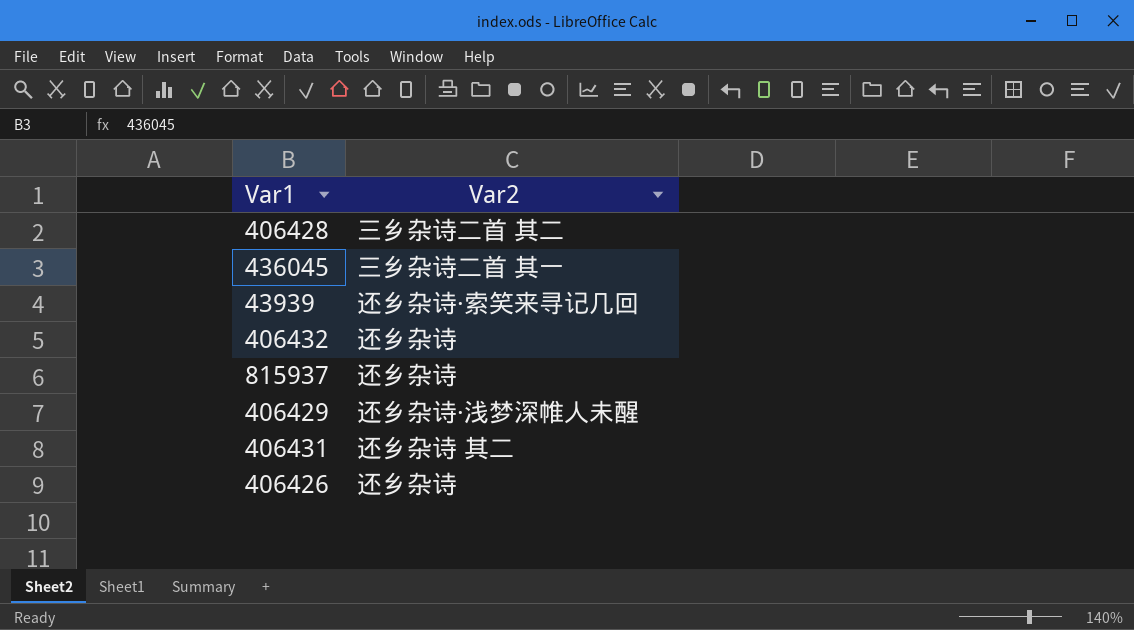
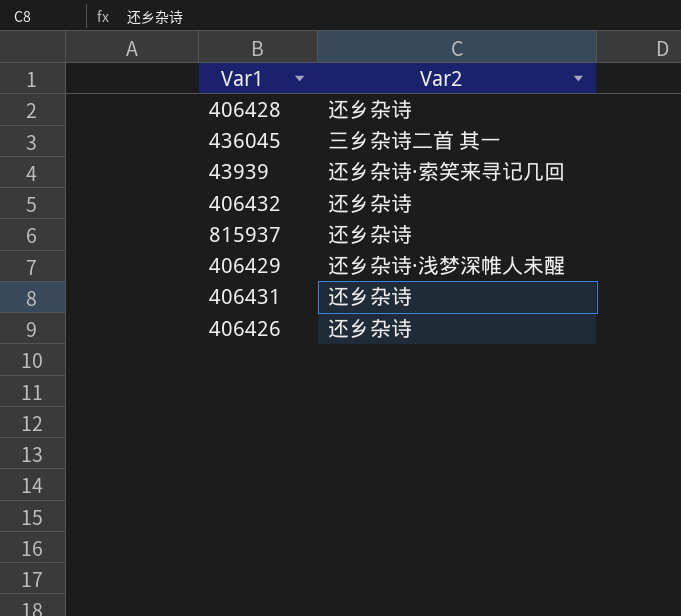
406428 | Var2: 三乡杂诗二首 其二 -> 还乡杂诗
406431 | Var2: 还乡杂诗 其二 -> 还乡杂诗

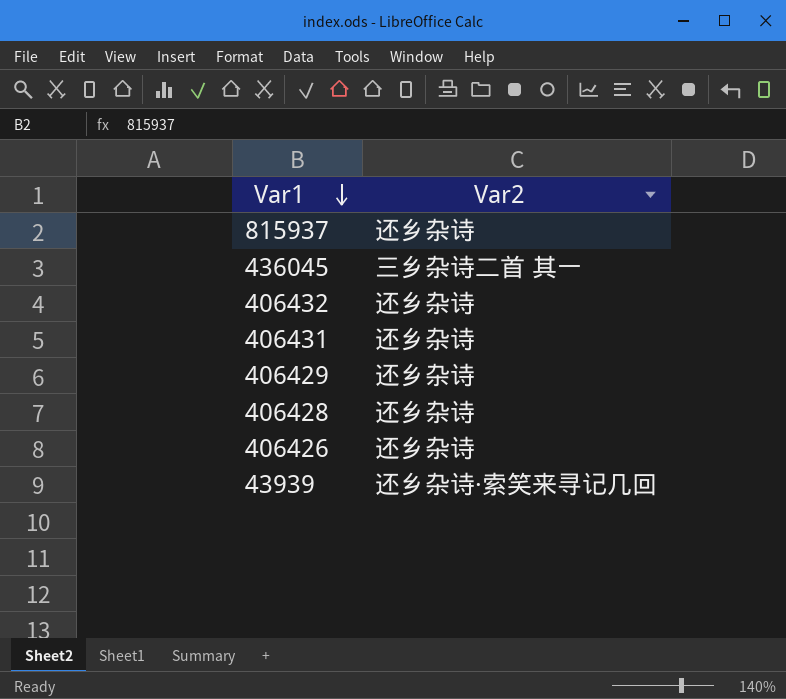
row order: none -> Var1 descending
406429 | Var2: 还乡杂诗·浅梦深帷人未醒 -> 还乡杂诗

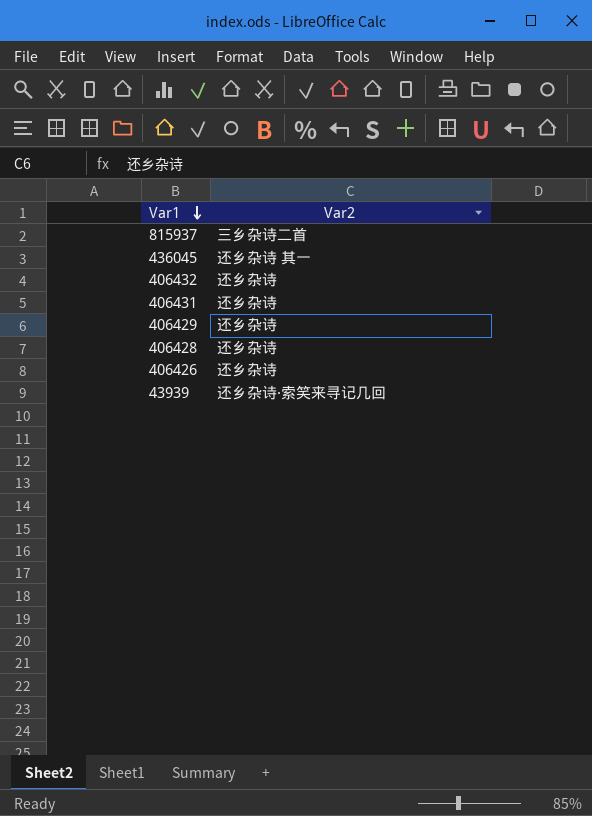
815937 | Var2: 还乡杂诗 -> 三乡杂诗二首
436045 | Var2: 三乡杂诗二首 其一 -> 还乡杂诗 其一

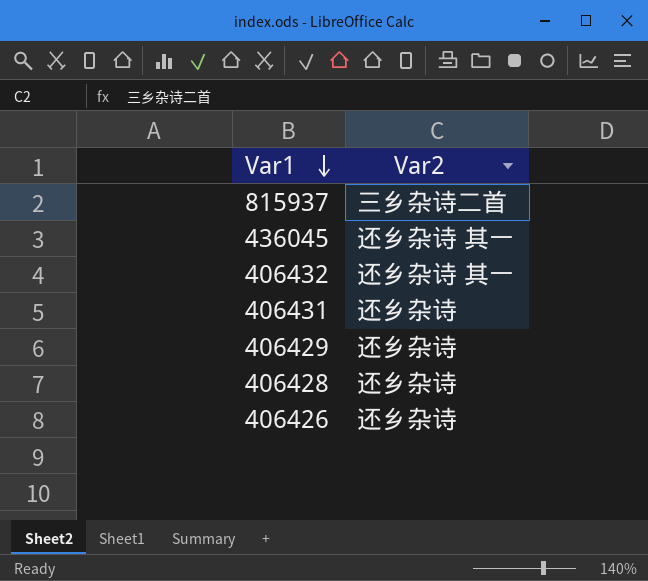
row 43939: 还乡杂诗·索笑来寻记几回 -> none
406432 | Var2: 还乡杂诗 -> 还乡杂诗 其一

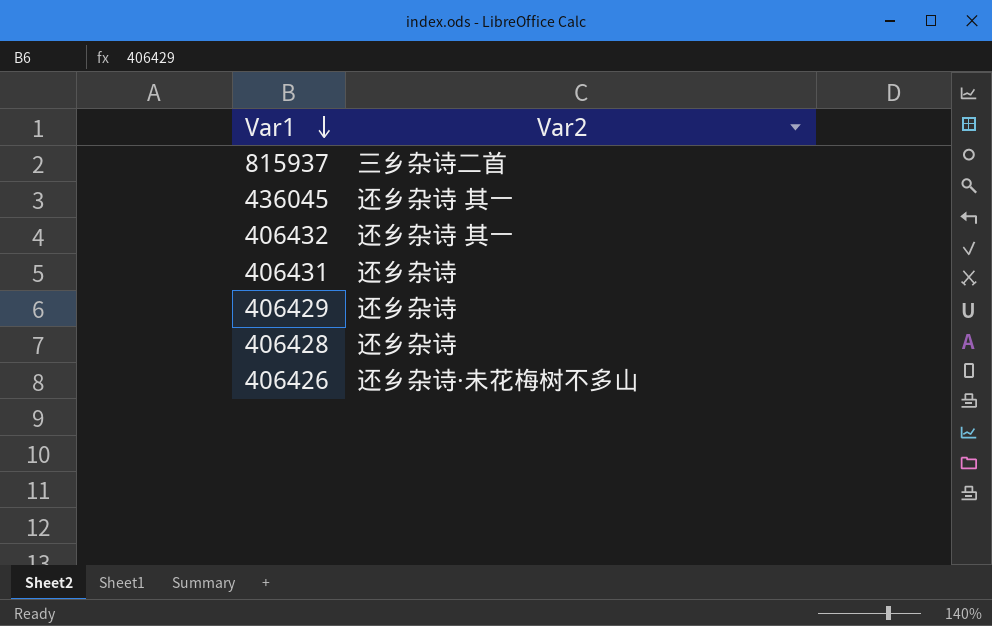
406426 | Var2: 还乡杂诗 -> 还乡杂诗·未花梅树不多山

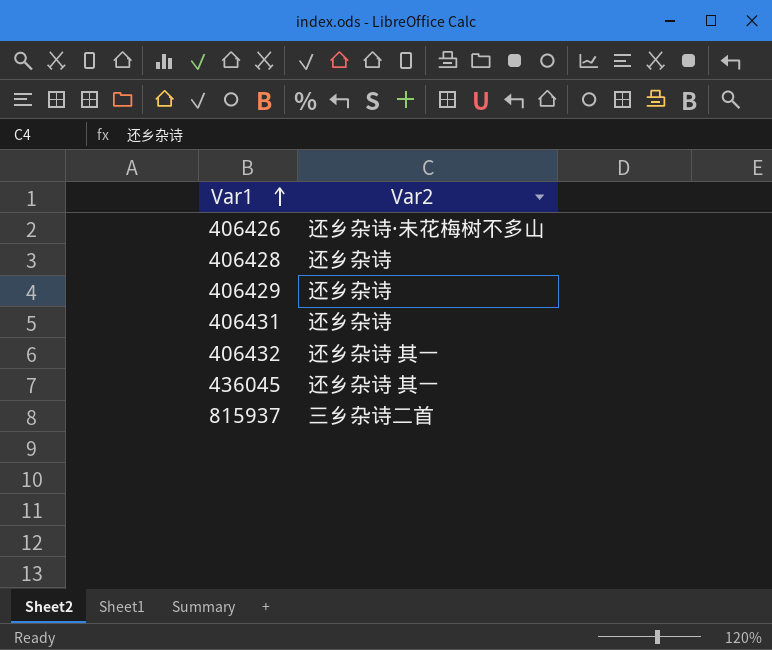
row order: Var1 descending -> Var1 ascending

